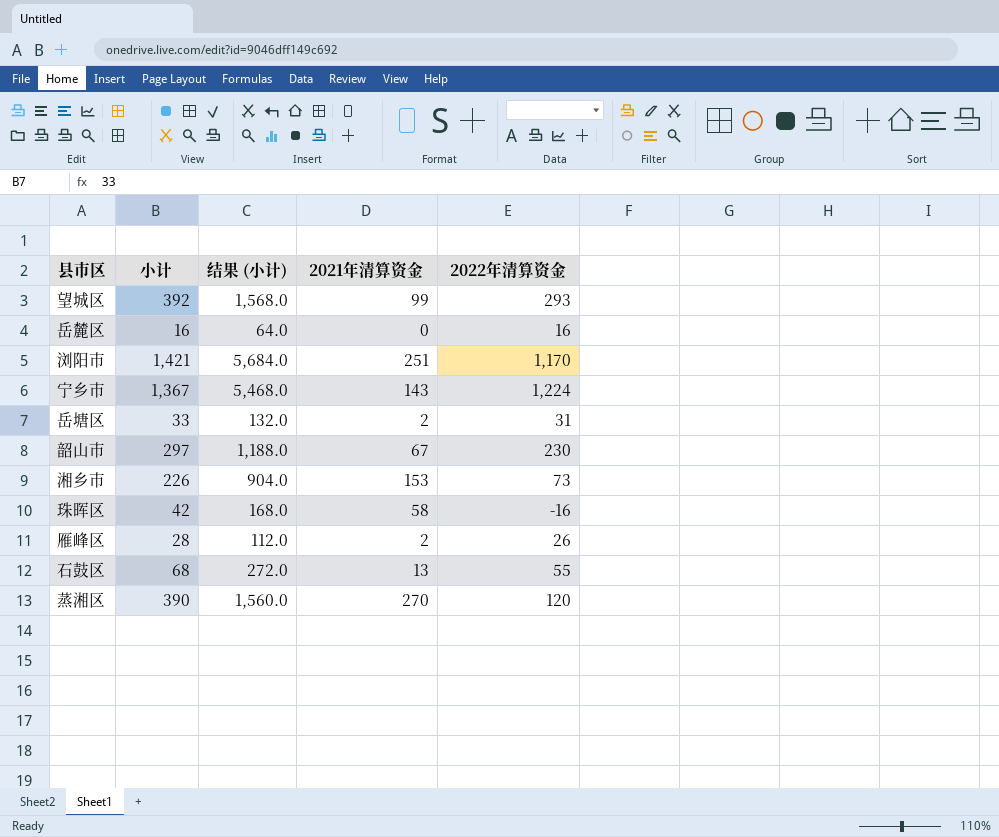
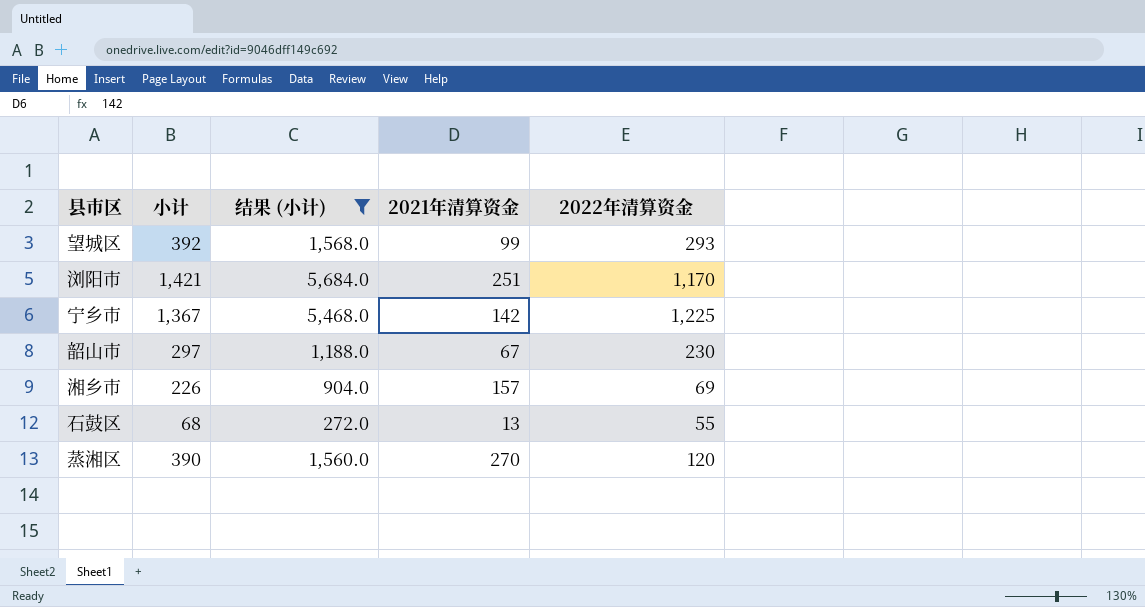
filter: none -> 结果 (小计) >= 272.0
宁乡市 | 2021年清算资金: 143 -> 142
宁乡市 | 2022年清算资金: 1,224 -> 1,225
湘乡市 | 2021年清算资金: 153 -> 157
湘乡市 | 2022年清算资金: 73 -> 69

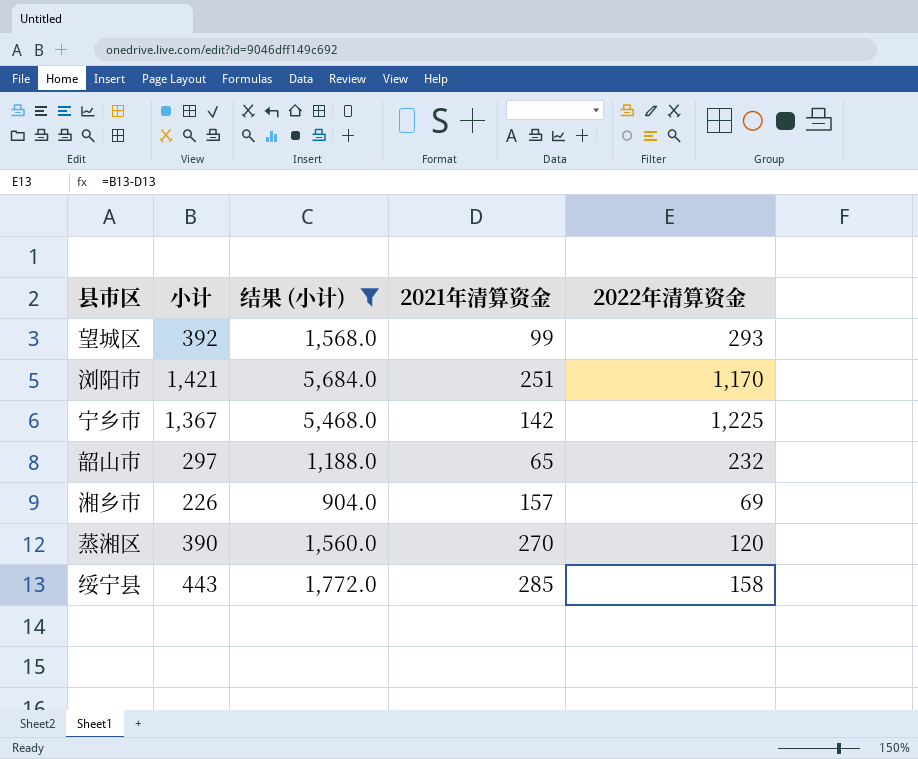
row 石鼓区: 68 | 272.0 | 13 | 55 -> none
韶山市 | 2021年清算资金: 67 -> 65
韶山市 | 2022年清算资金: 230 -> 232
row 绥宁县: none -> 443 | 1,772.0 | 285 | 158

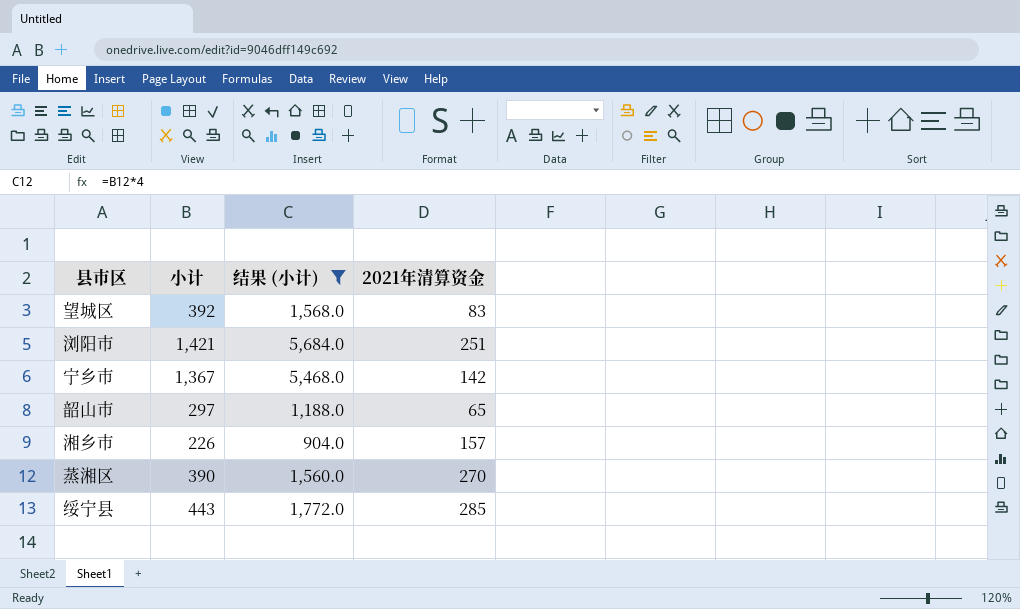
column 2022年清算资金 | formula: [小计] - [2021年清算资金] -> none
望城区 | 2021年清算资金: 99 -> 83

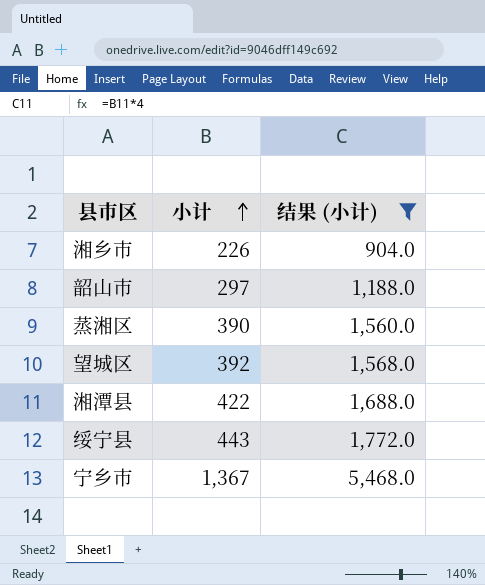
row order: none -> 小计 ascending
column 2021年清算资金 | position: 4 -> none
row 浏阳市: 1,421 | 5,684.0 | 251 -> none
row 湘潭县: none -> 422 | 1,688.0

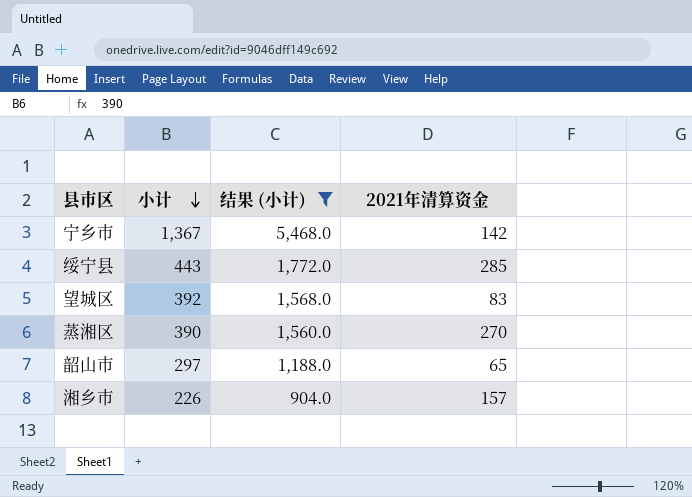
row order: 小计 ascending -> 小计 descending
column 2021年清算资金 | position: none -> 4
row 湘潭县: 422 | 1,688.0 -> none

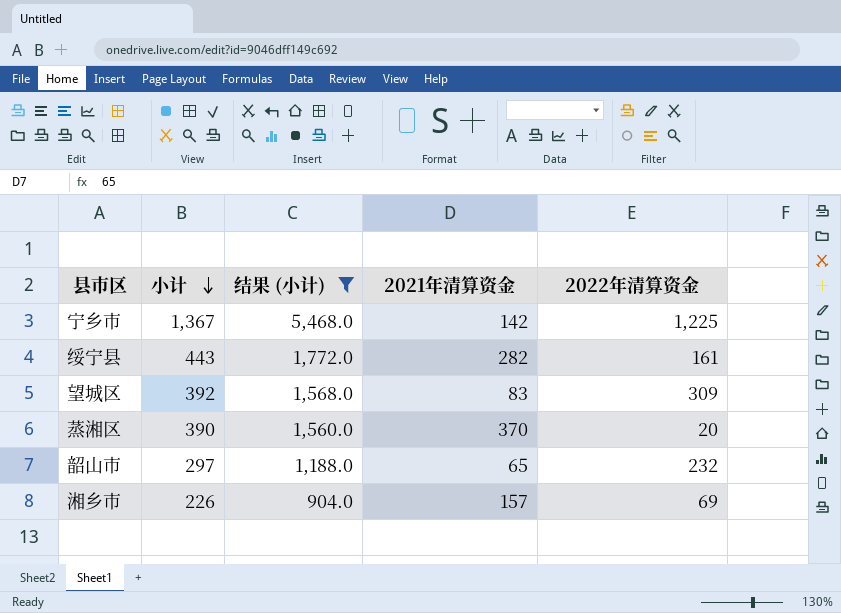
column 2022年清算资金 | formula: none -> [小计] - [2021年清算资金]
绥宁县 | 2021年清算资金: 285 -> 282
蒸湘区 | 2021年清算资金: 270 -> 370

